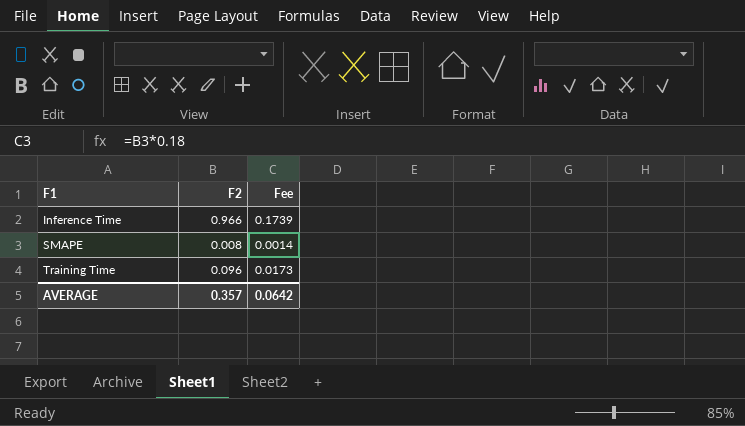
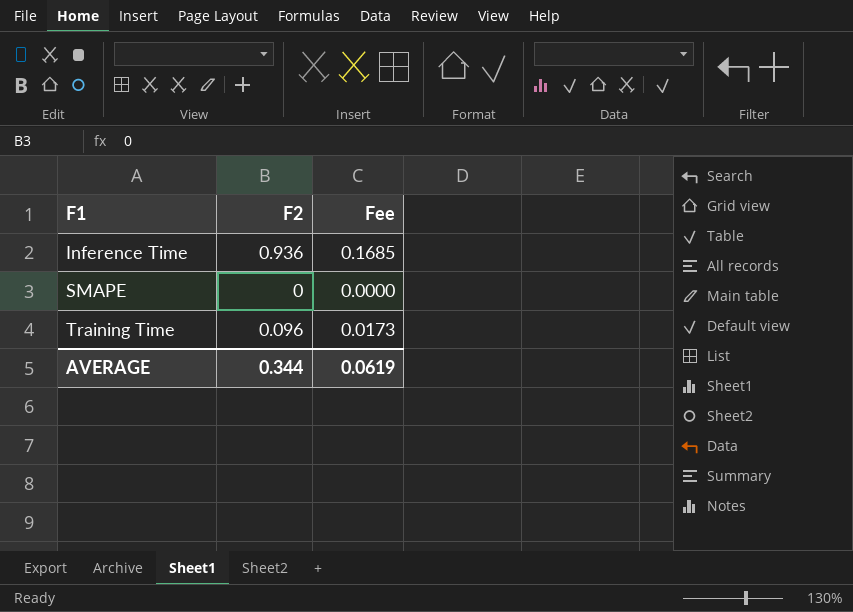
Inference Time | F2: 0.966 -> 0.936
Inference Time | Fee: 0.1739 -> 0.1685
SMAPE | F2: 0.008 -> 0
SMAPE | Fee: 0.0014 -> 0.0000
AVERAGE | F2: 0.357 -> 0.344
AVERAGE | Fee: 0.0642 -> 0.0619

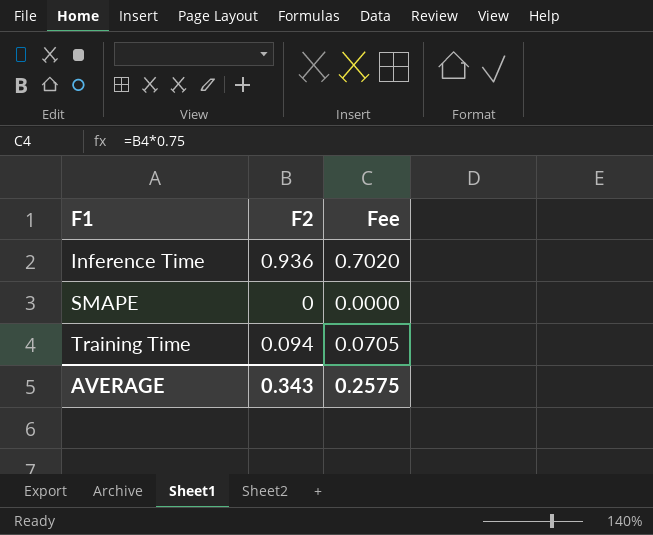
column Fee | formula: [F2] * 0.18 -> [F2] * 0.75
Training Time | F2: 0.096 -> 0.094
AVERAGE | F2: 0.344 -> 0.343
AVERAGE | Fee: 0.0619 -> 0.2575

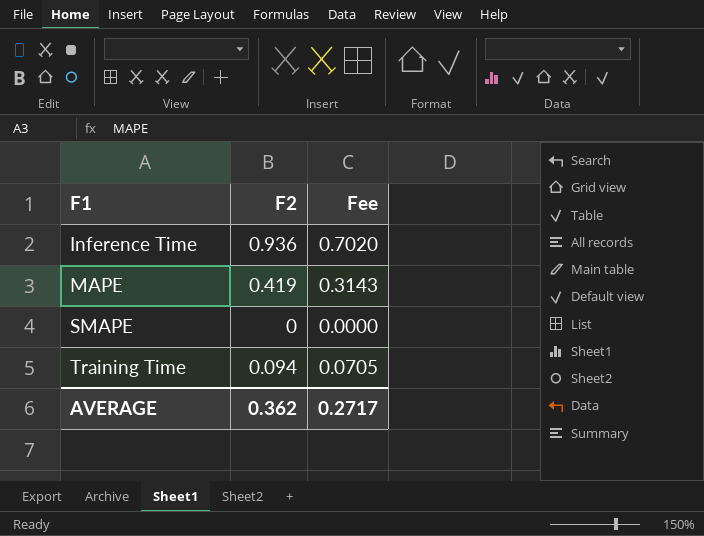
row MAPE: none -> 0.419 | 0.3143
AVERAGE | F2: 0.343 -> 0.362
AVERAGE | Fee: 0.2575 -> 0.2717

